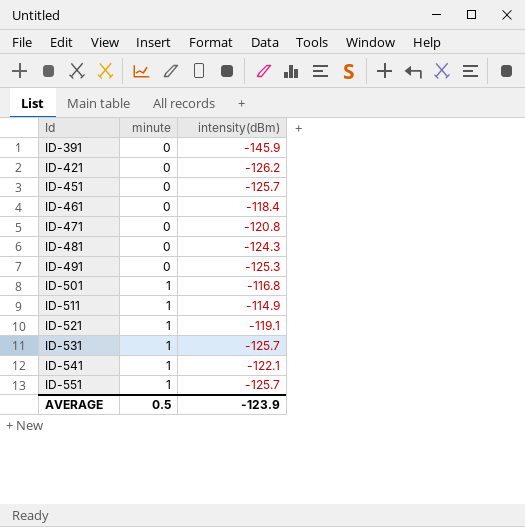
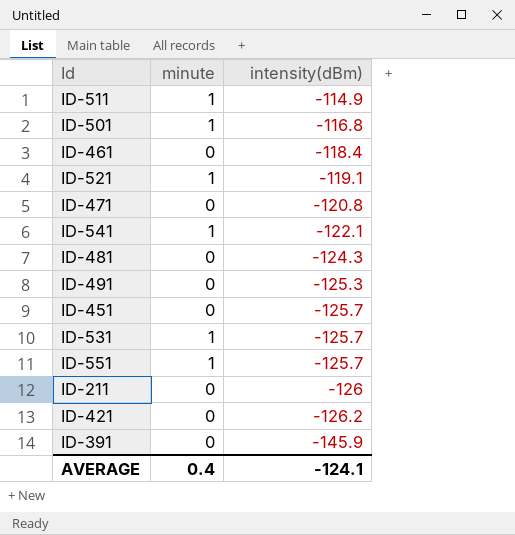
row order: Id ascending -> intensity(dBm) descending
row ID-211: none -> 0 | -126
AVERAGE | minute: 0.5 -> 0.4
AVERAGE | intensity(dBm): -123.9 -> -124.1

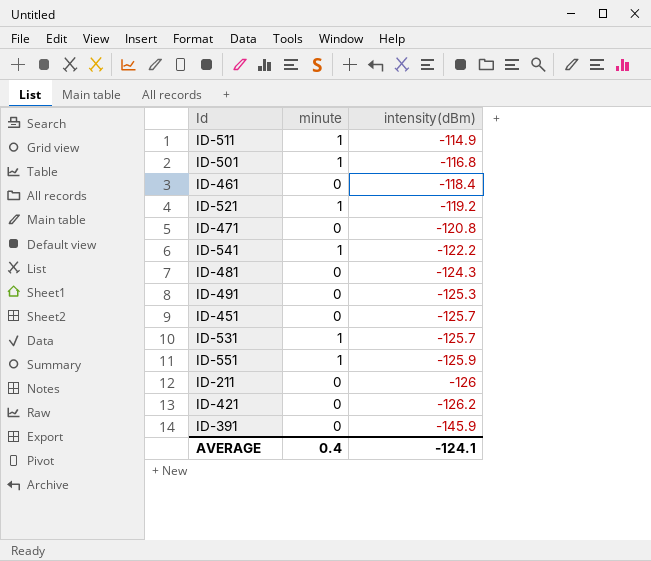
ID-521 | intensity(dBm): -119.1 -> -119.2
ID-541 | intensity(dBm): -122.1 -> -122.2
ID-551 | intensity(dBm): -125.7 -> -125.9

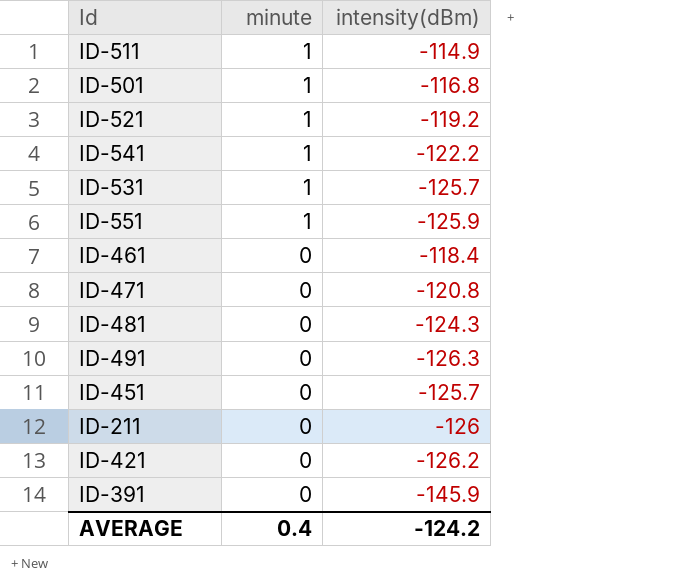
row order: intensity(dBm) descending -> minute descending
ID-491 | intensity(dBm): -125.3 -> -126.3
AVERAGE | intensity(dBm): -124.1 -> -124.2

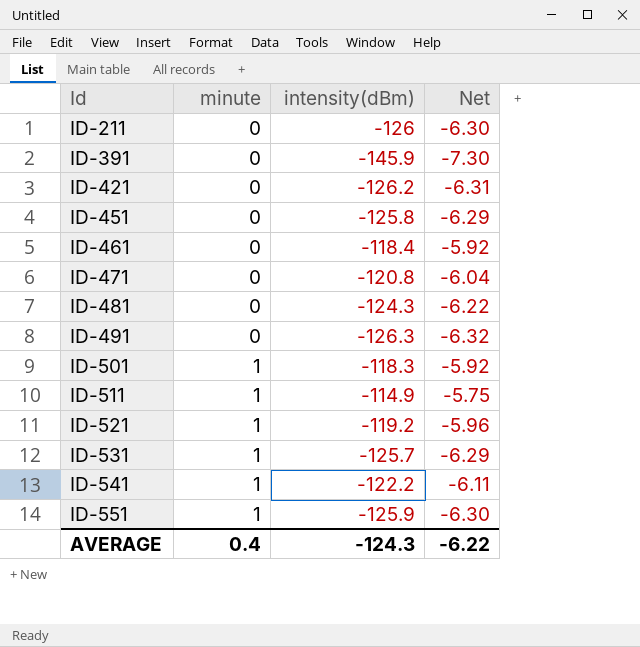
row order: minute descending -> Id ascending
column Net | formula: none -> [intensity(dBm)] * 0.05
ID-451 | intensity(dBm): -125.7 -> -125.8
ID-501 | intensity(dBm): -116.8 -> -118.3
AVERAGE | intensity(dBm): -124.2 -> -124.3

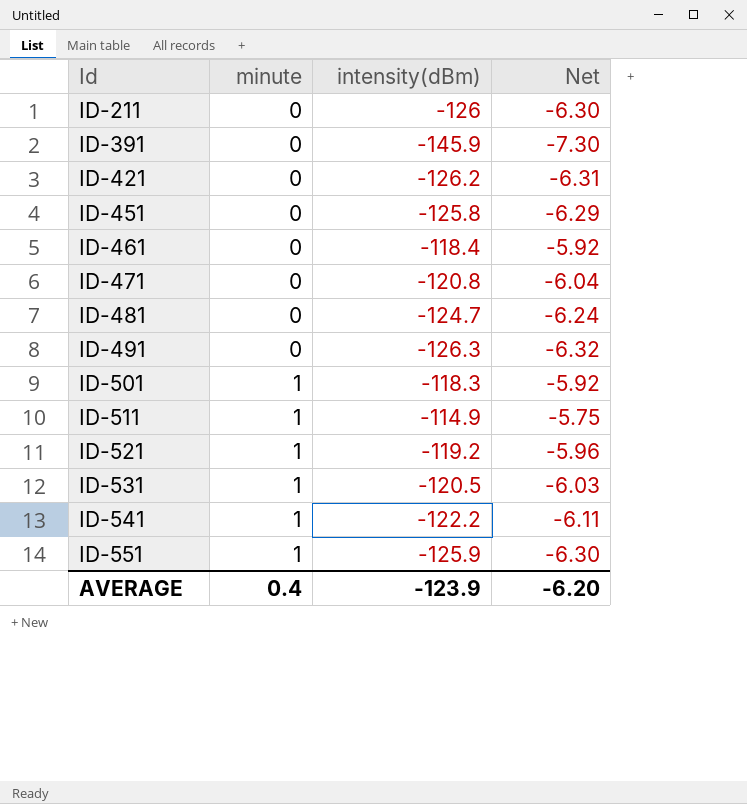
ID-481 | intensity(dBm): -124.3 -> -124.7
ID-481 | Net: -6.22 -> -6.24
ID-531 | intensity(dBm): -125.7 -> -120.5
ID-531 | Net: -6.29 -> -6.03
AVERAGE | intensity(dBm): -124.3 -> -123.9
AVERAGE | Net: -6.22 -> -6.20

